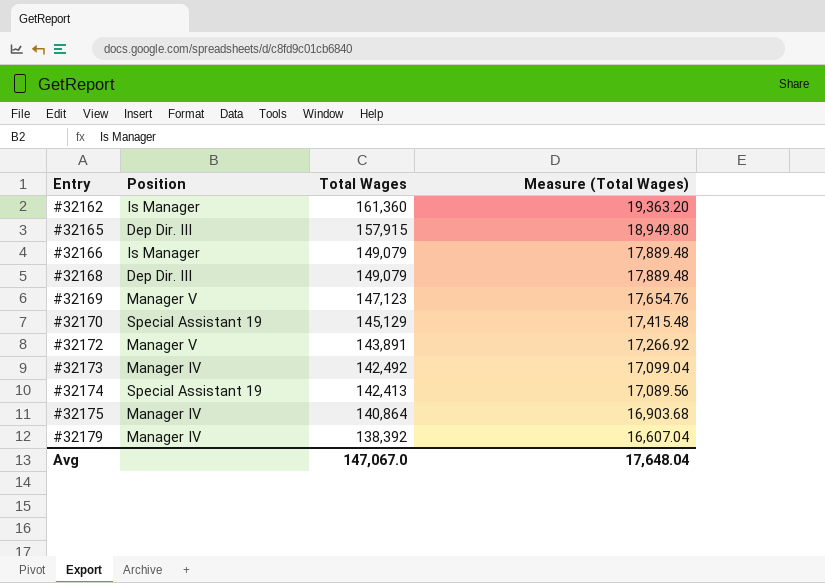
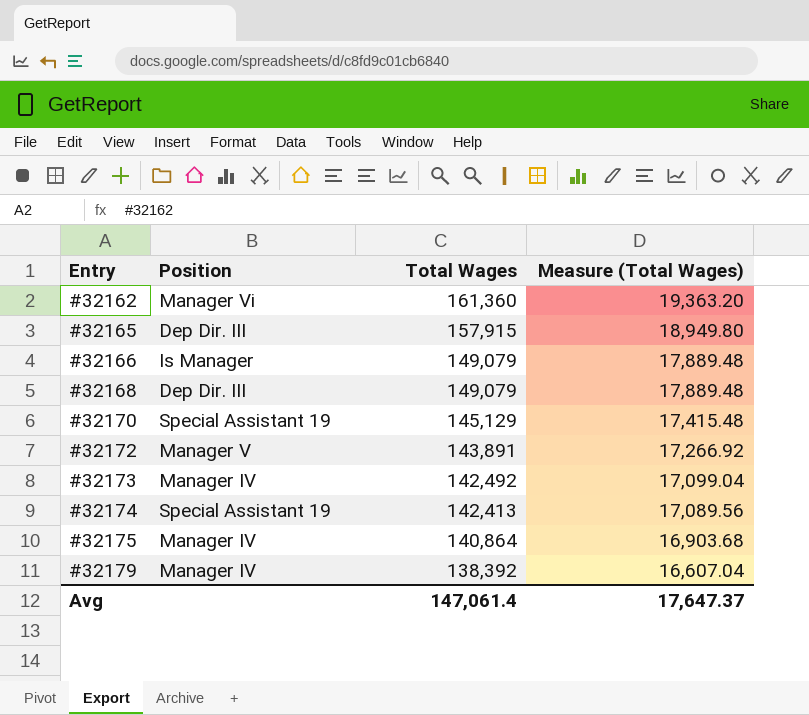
row #32169: Manager V | 147,123 | 17,654.76 -> none
#32162 | Position: Is Manager -> Manager Vi
Avg | Total Wages: 147,067.0 -> 147,061.4
Avg | Measure (Total Wages): 17,648.04 -> 17,647.37

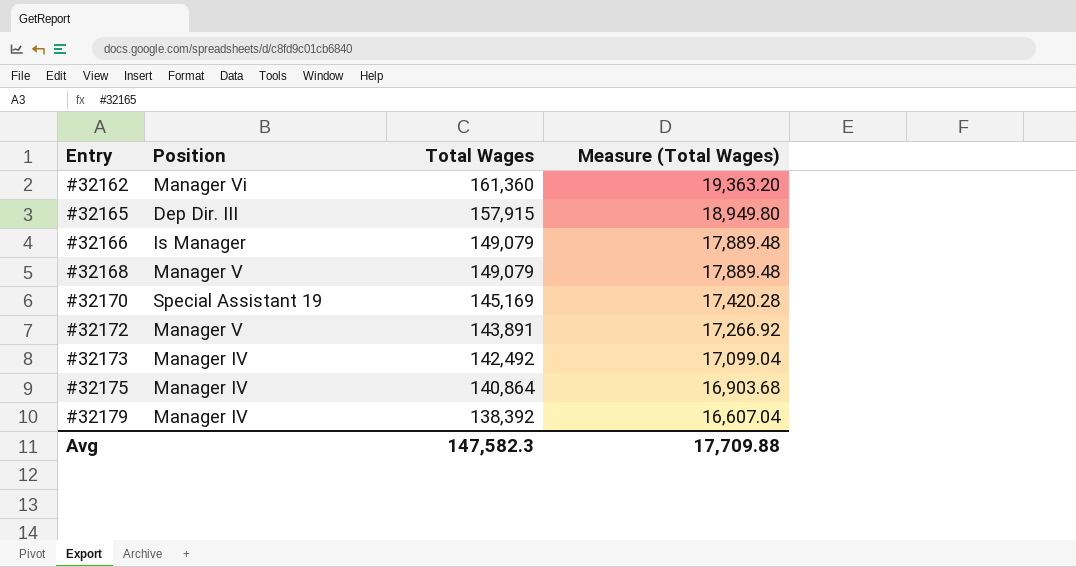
row #32174: Special Assistant 19 | 142,413 | 17,089.56 -> none
#32168 | Position: Dep Dir. III -> Manager V
#32170 | Total Wages: 145,129 -> 145,169
#32170 | Measure (Total Wages): 17,415.48 -> 17,420.28
Avg | Total Wages: 147,061.4 -> 147,582.3
Avg | Measure (Total Wages): 17,647.37 -> 17,709.88

